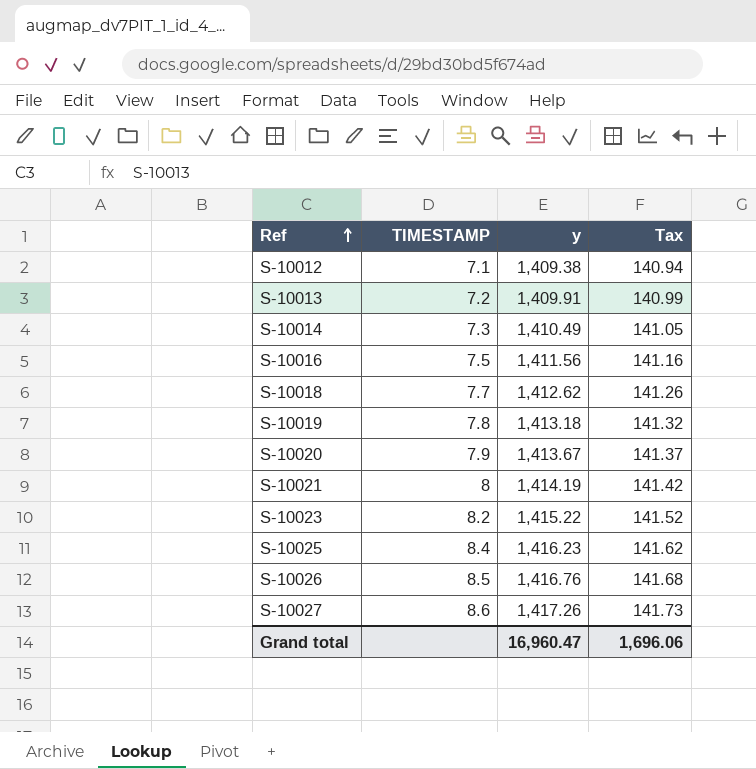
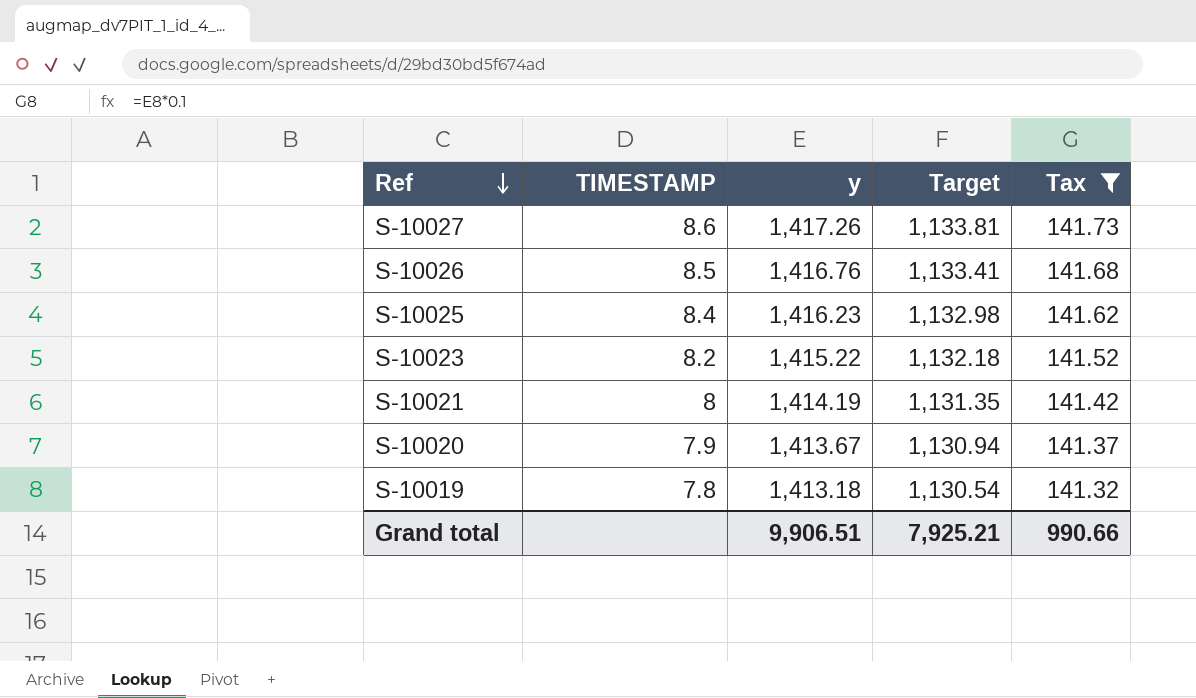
filter: none -> Tax >= 141.32
row order: Ref ascending -> Ref descending
column Target | formula: none -> [y] * 0.8
Grand total | y: 16,960.47 -> 9,906.51
Grand total | Tax: 1,696.06 -> 990.66

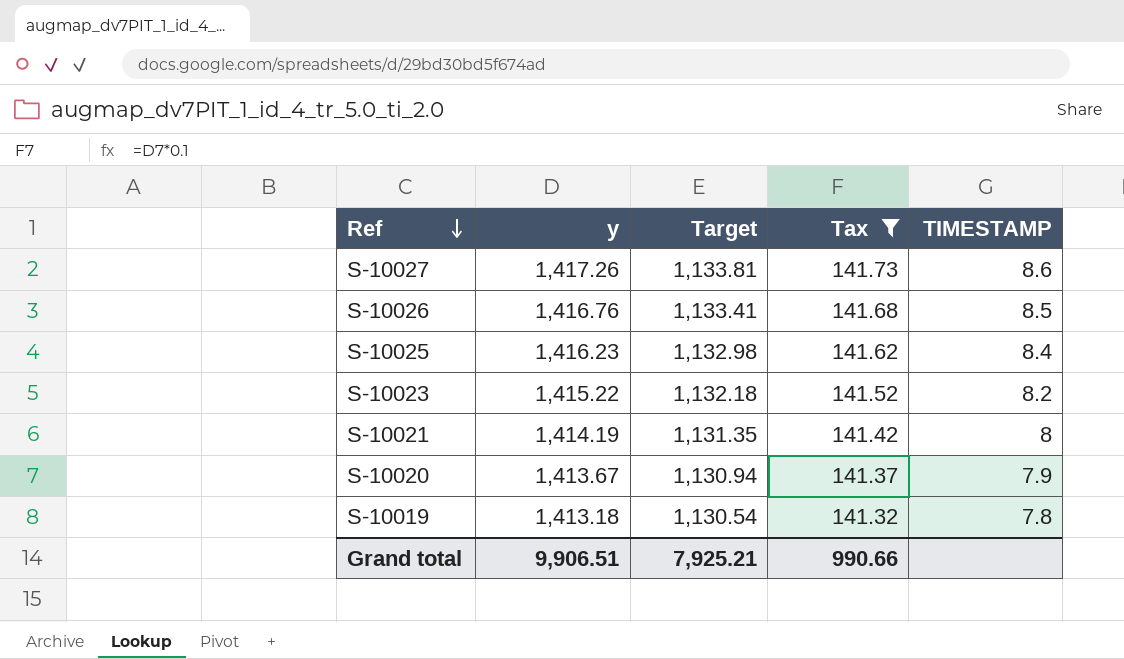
column TIMESTAMP | position: 2 -> 5

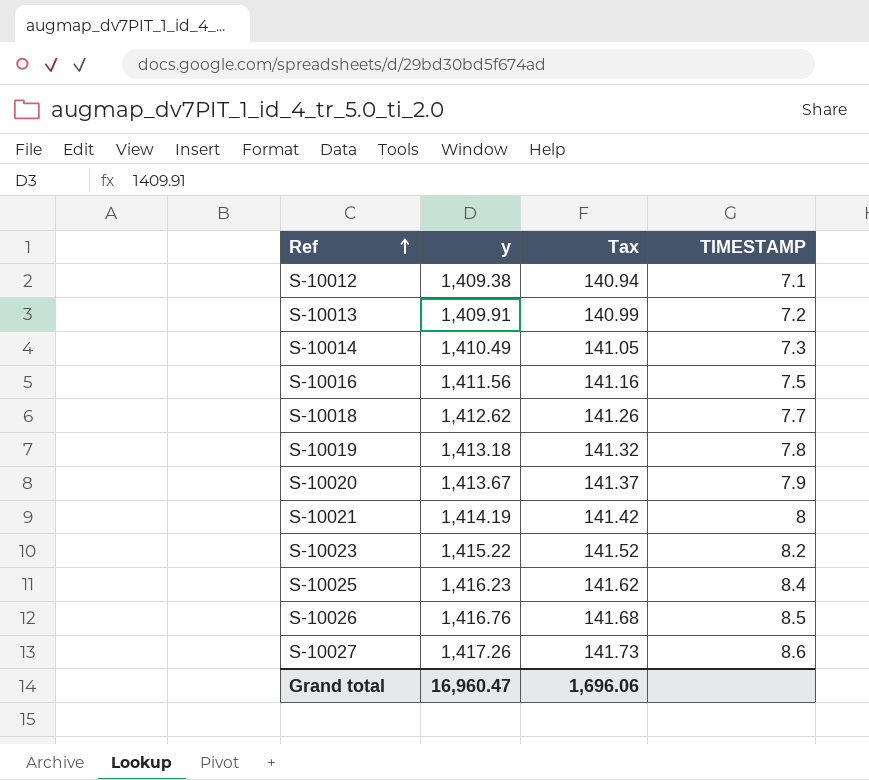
filter: Tax >= 141.32 -> none
row order: Ref descending -> Ref ascending
column Target | formula: [y] * 0.8 -> none
Grand total | y: 9,906.51 -> 16,960.47
Grand total | Tax: 990.66 -> 1,696.06

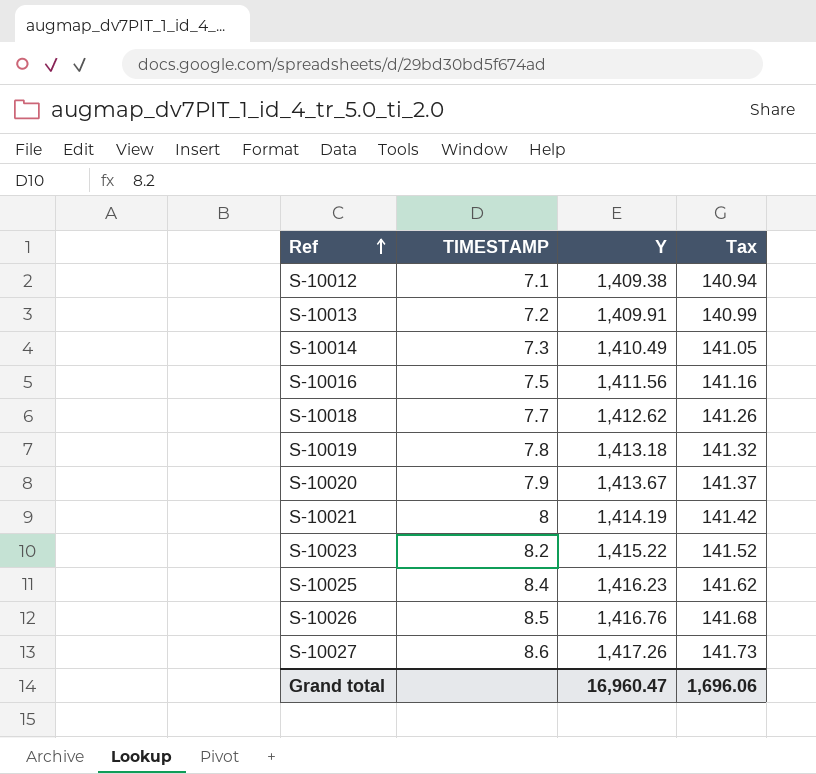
column TIMESTAMP | position: 4 -> 2
column name: y -> Y

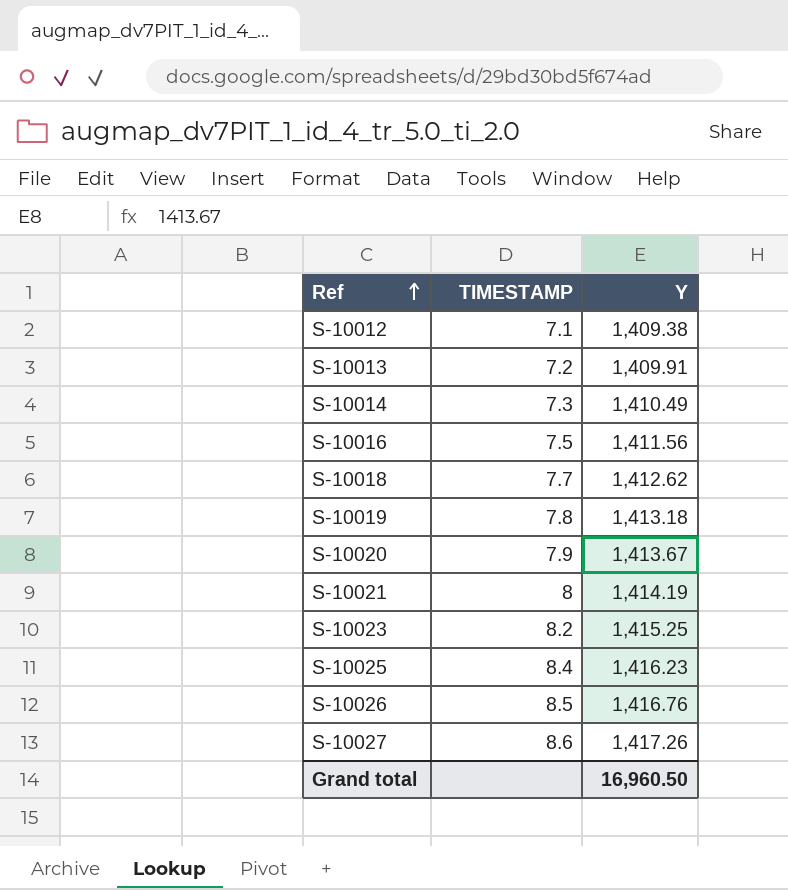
column Tax | formula: [Y] * 0.1 -> none
S-10023 | Y: 1,415.22 -> 1,415.25
Grand total | Y: 16,960.47 -> 16,960.50

